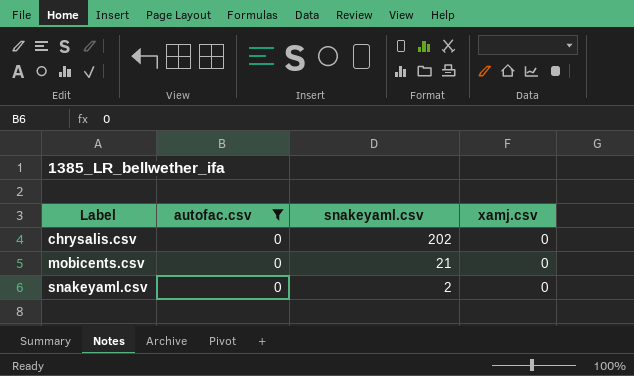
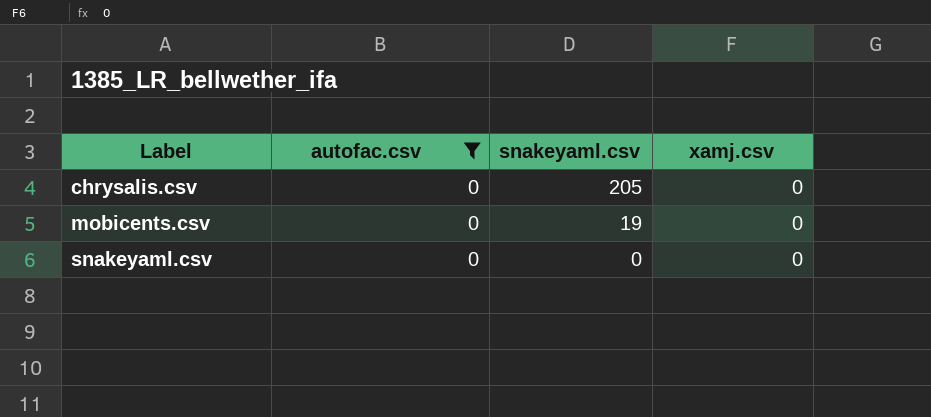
chrysalis.csv | snakeyaml.csv: 202 -> 205
mobicents.csv | snakeyaml.csv: 21 -> 19
snakeyaml.csv | snakeyaml.csv: 2 -> 0

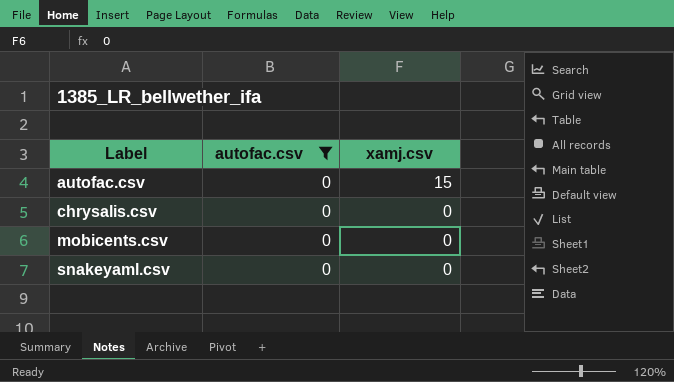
column snakeyaml.csv | position: 3 -> none
row autofac.csv: none -> 0 | 15

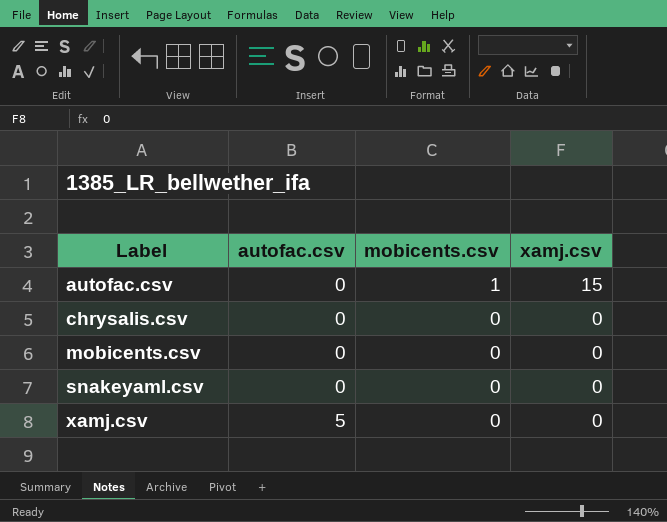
filter: autofac.csv = 0 -> none
column mobicents.csv | position: none -> 3

